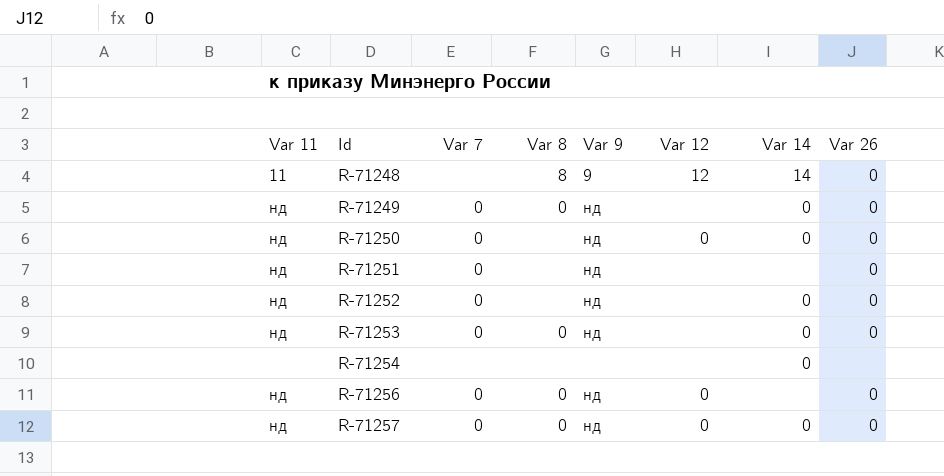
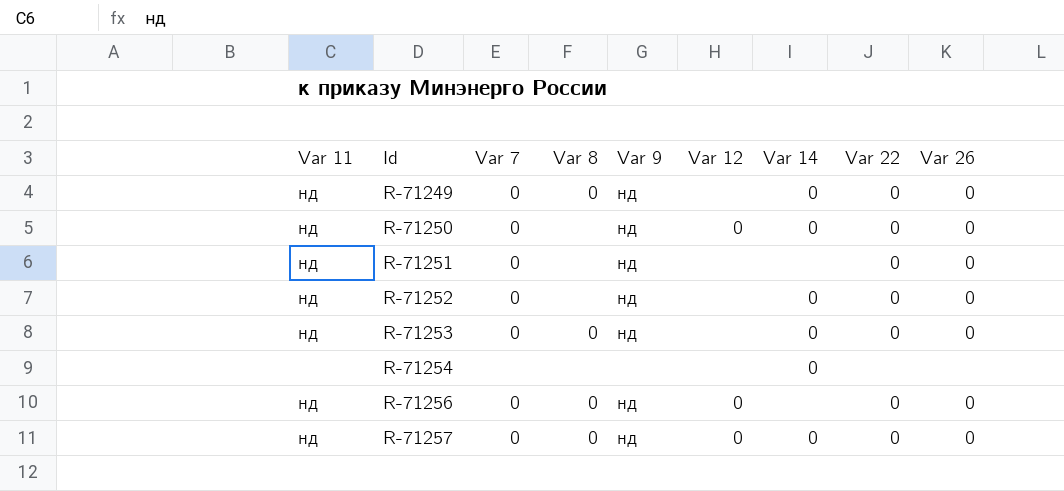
column Var 22 | position: none -> 8
row R-71248: 11 | none | 8 | 9 | 12 | 14 | 0 -> none

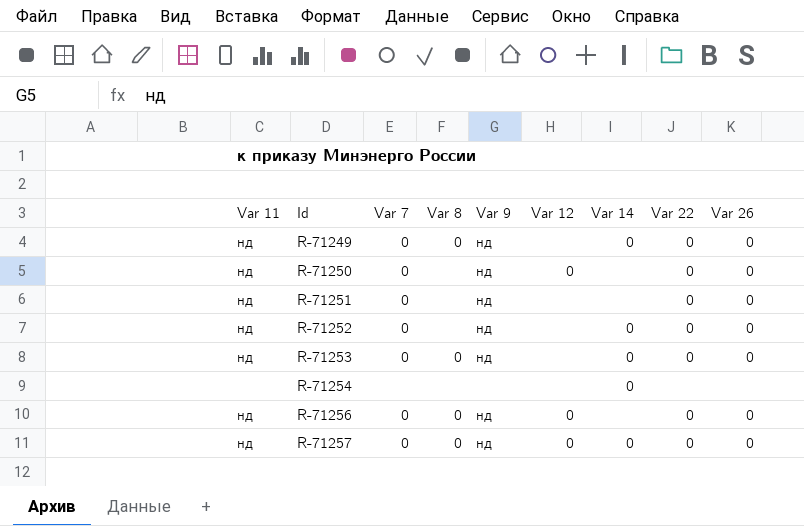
R-71250 | Var 14: 0 -> none

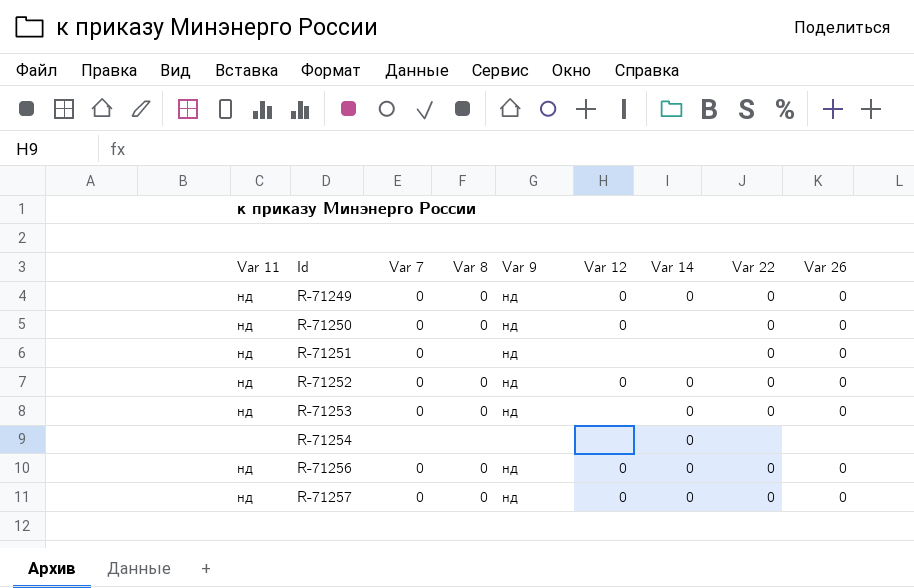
R-71249 | Var 12: none -> 0
R-71250 | Var 8: none -> 0
R-71252 | Var 8: none -> 0
R-71252 | Var 12: none -> 0
R-71256 | Var 14: none -> 0

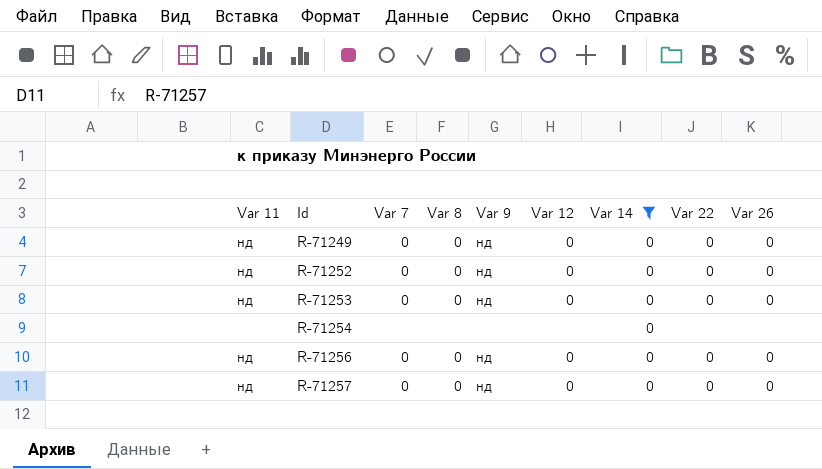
filter: none -> Var 14 = 0
R-71253 | Var 12: none -> 0

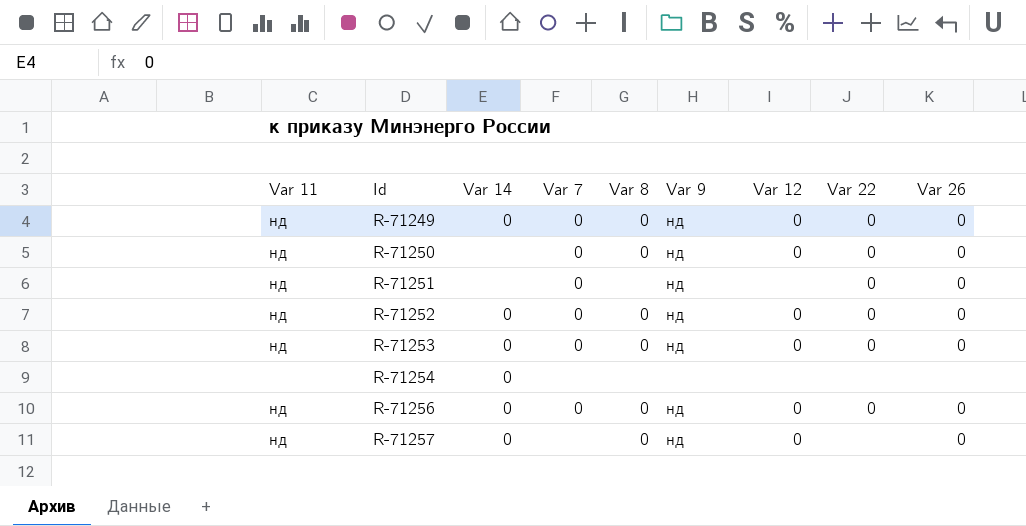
filter: Var 14 = 0 -> none
column Var 14 | position: 7 -> 3
R-71257 | Var 7: 0 -> none
R-71257 | Var 22: 0 -> none

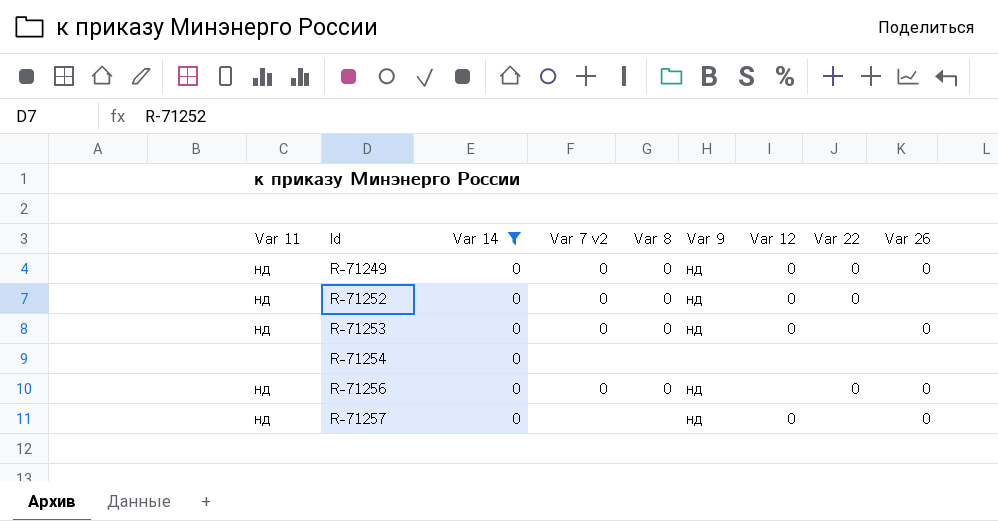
filter: none -> Var 14 = 0
column name: Var 7 -> Var 7 v2
R-71252 | Var 26: 0 -> none
R-71253 | Var 22: 0 -> none
R-71256 | Var 12: 0 -> none
R-71257 | Var 8: 0 -> none

